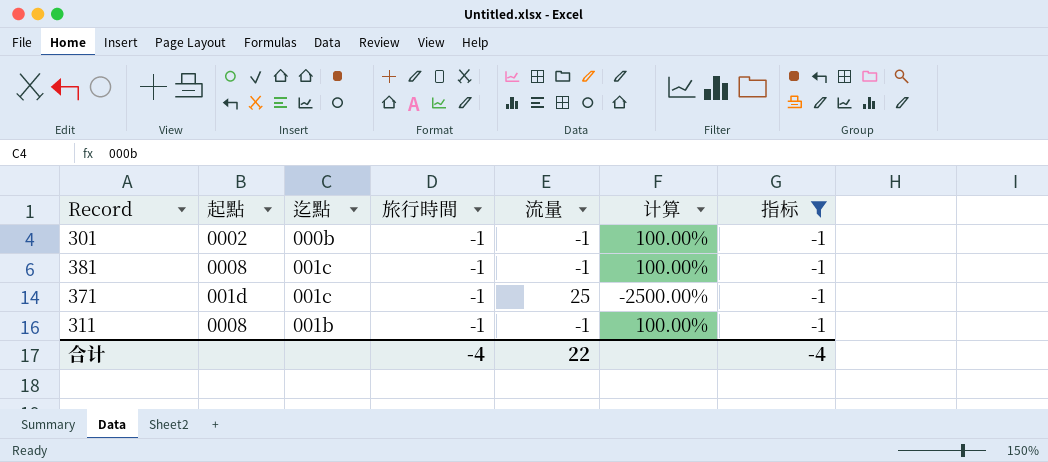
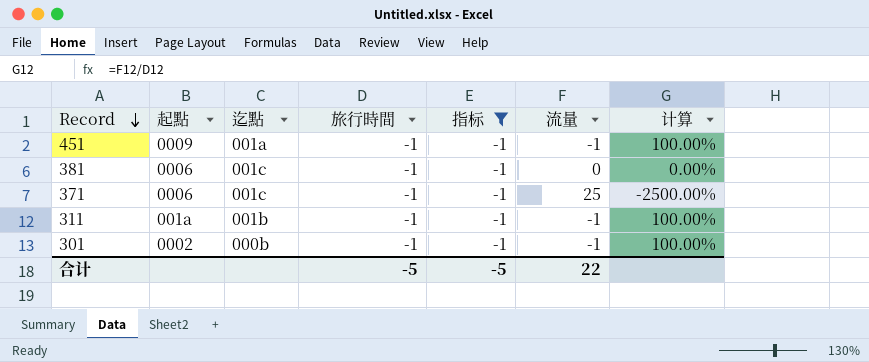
row order: none -> Record descending
column 指标 | position: 7 -> 5
row 451: none -> 0009 | 001a | -1 | -1 | -1 | 100.00%
381 | 起點: 0008 -> 0006
381 | 流量: -1 -> 0
381 | 计算: 100.00% -> 0.00%
371 | 起點: 001d -> 0006
311 | 起點: 0008 -> 001a
合计 | 旅行時間: -4 -> -5
合计 | 指标: -4 -> -5

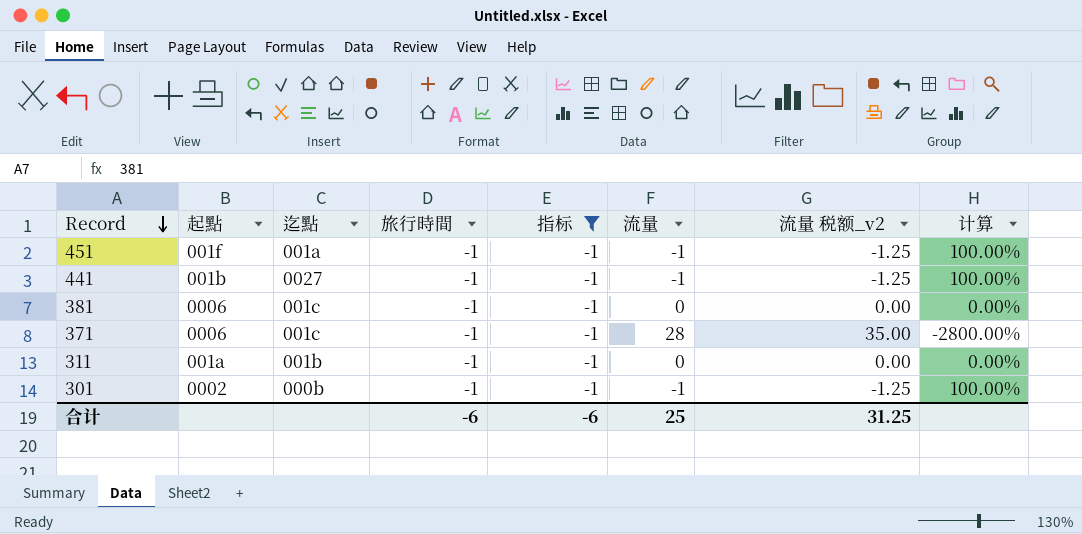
column 流量 税额_v2 | formula: none -> [流量] * 1.25
451 | 起點: 0009 -> 001f
row 441: none -> 001b | 0027 | -1 | -1 | -1 | -1.25 | 100.00%
371 | 流量: 25 -> 28
371 | 计算: -2500.00% -> -2800.00%
311 | 流量: -1 -> 0
311 | 计算: 100.00% -> 0.00%
合计 | 旅行時間: -5 -> -6
合计 | 指标: -5 -> -6
合计 | 流量: 22 -> 25

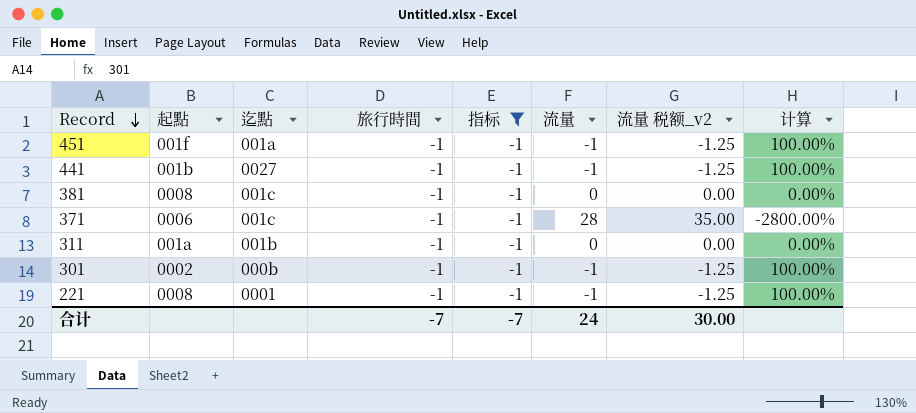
381 | 起點: 0006 -> 0008
row 221: none -> 0008 | 0001 | -1 | -1 | -1 | -1.25 | 100.00%
合计 | 旅行時間: -6 -> -7
合计 | 指标: -6 -> -7
合计 | 流量: 25 -> 24
合计 | 流量 税额_v2: 31.25 -> 30.00

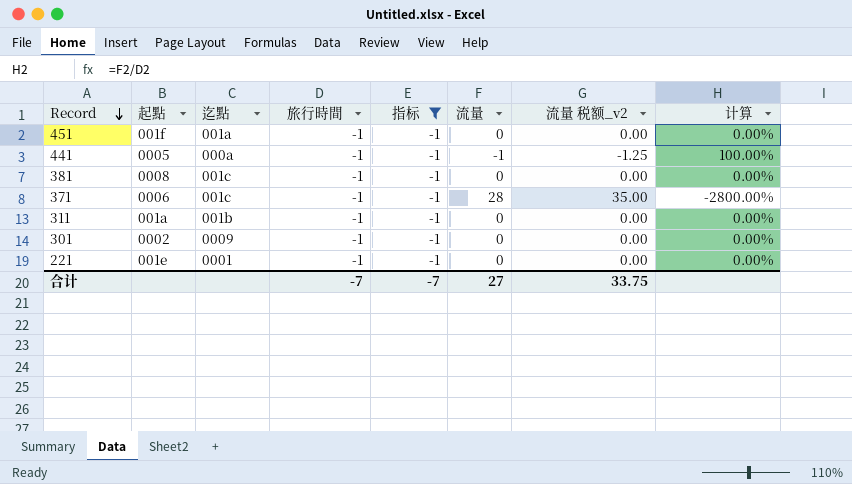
451 | 流量: -1 -> 0
451 | 流量 税额_v2: -1.25 -> 0.00
451 | 计算: 100.00% -> 0.00%
441 | 起點: 001b -> 0005
441 | 迄點: 0027 -> 000a
301 | 迄點: 000b -> 0009
301 | 流量: -1 -> 0
301 | 流量 税额_v2: -1.25 -> 0.00
301 | 计算: 100.00% -> 0.00%
221 | 起點: 0008 -> 001e
221 | 流量: -1 -> 0
221 | 流量 税额_v2: -1.25 -> 0.00
221 | 计算: 100.00% -> 0.00%
合计 | 流量: 24 -> 27
合计 | 流量 税额_v2: 30.00 -> 33.75

